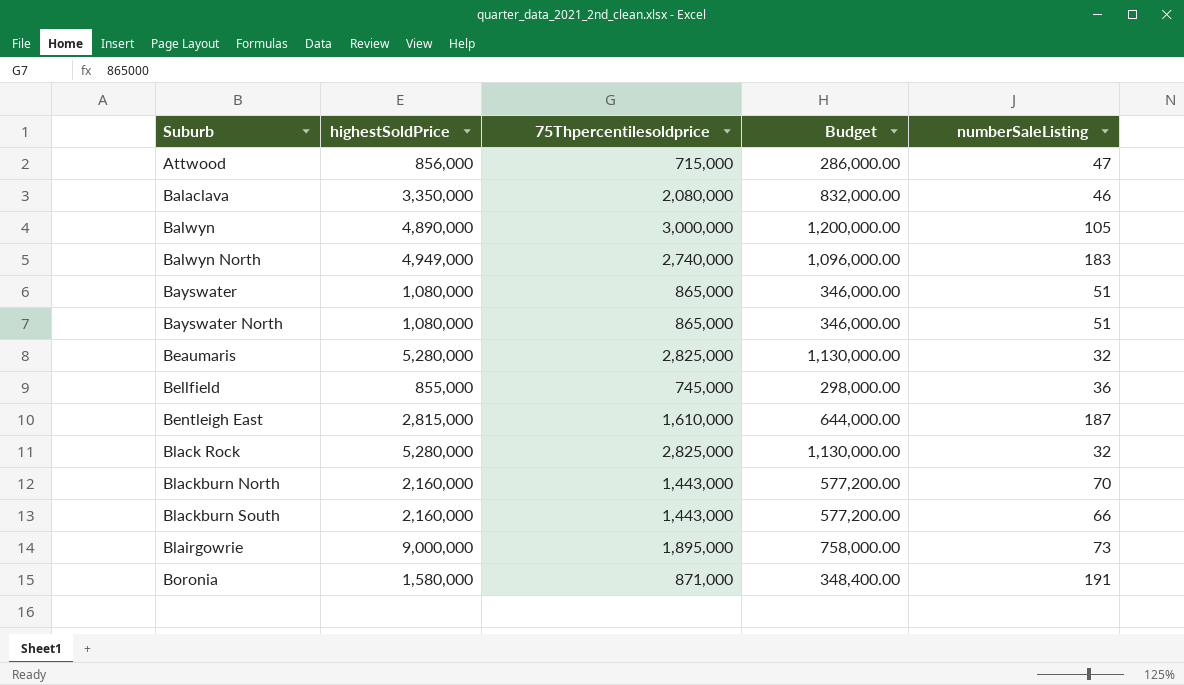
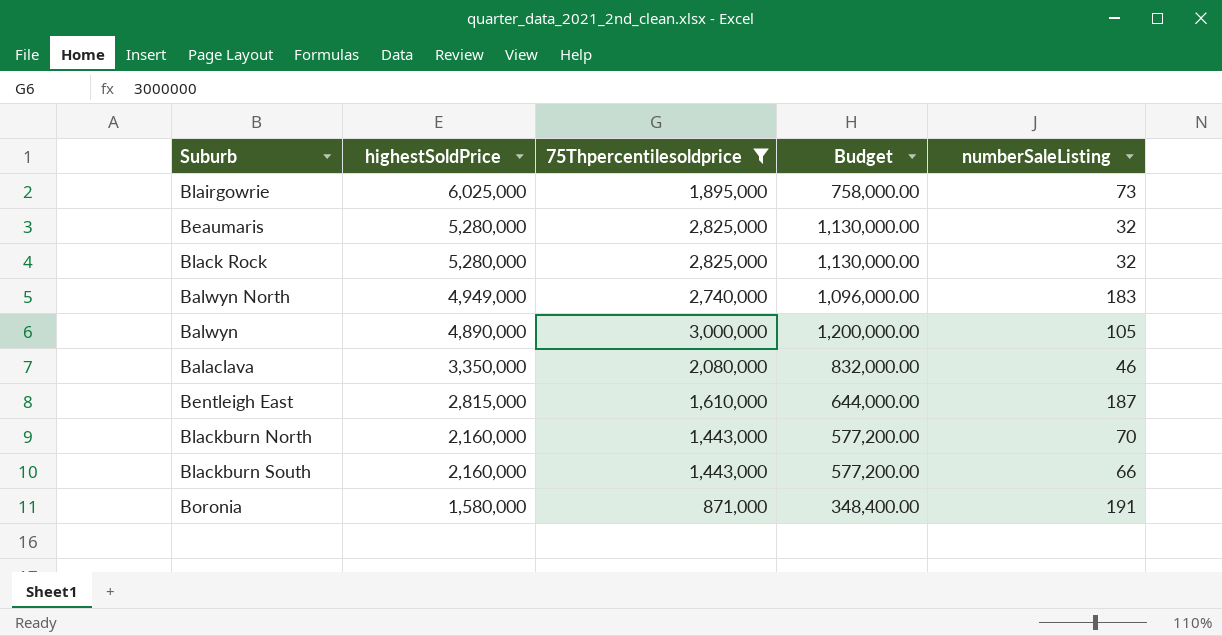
filter: none -> 75Thpercentilesoldprice >= 871,000
row order: Suburb ascending -> highestSoldPrice descending
Blairgowrie | highestSoldPrice: 9,000,000 -> 6,025,000

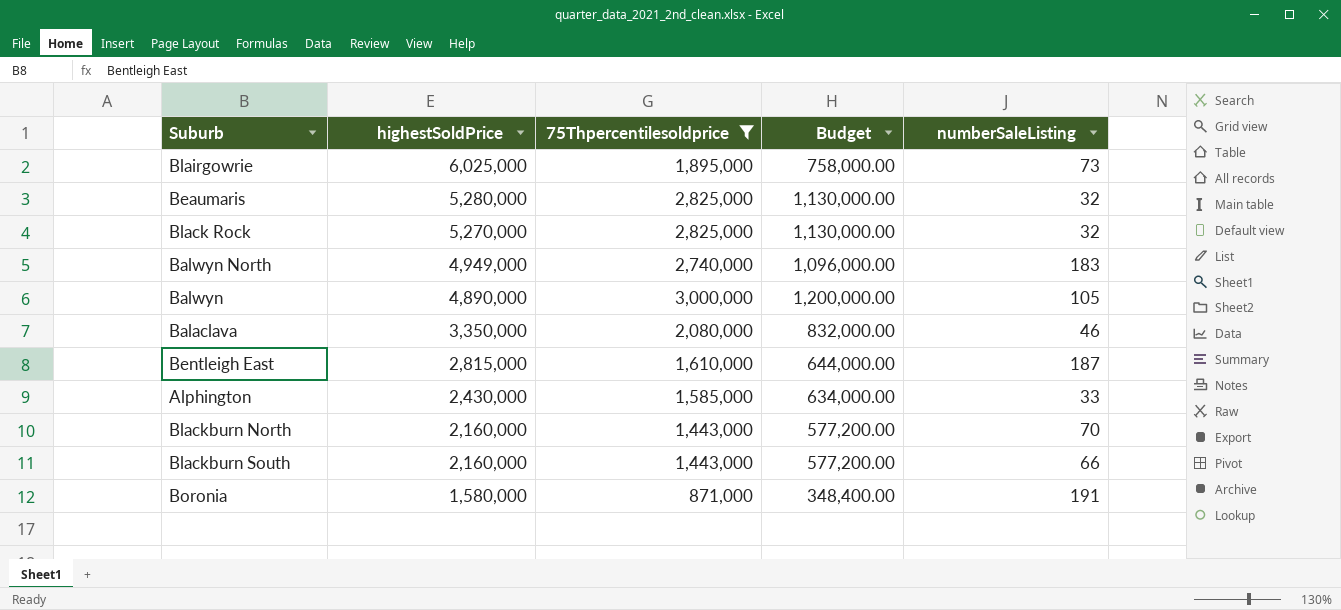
Black Rock | highestSoldPrice: 5,280,000 -> 5,270,000
row Alphington: none -> 2,430,000 | 1,585,000 | 634,000.00 | 33

